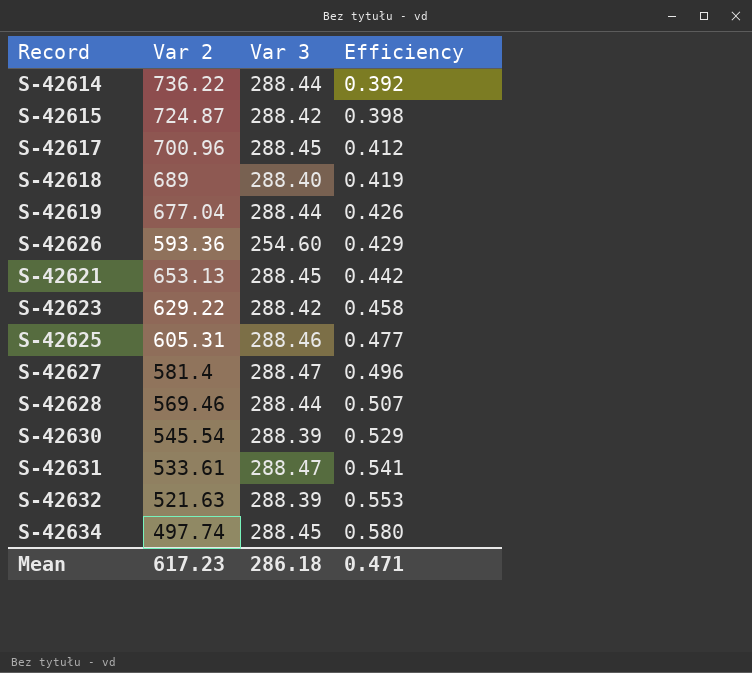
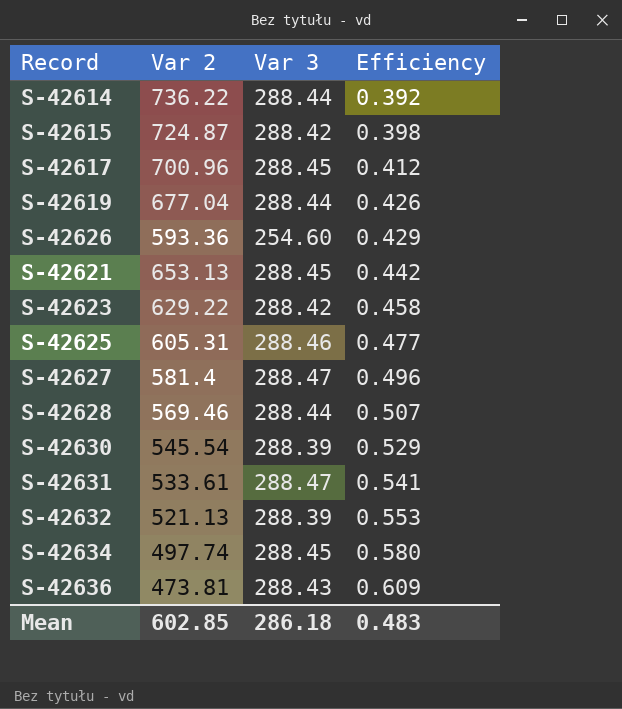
row S-42618: 689 | 288.40 | 0.419 -> none
S-42632 | Var 2: 521.63 -> 521.13
row S-42636: none -> 473.81 | 288.43 | 0.609
Mean | Var 2: 617.23 -> 602.85
Mean | Efficiency: 0.471 -> 0.483

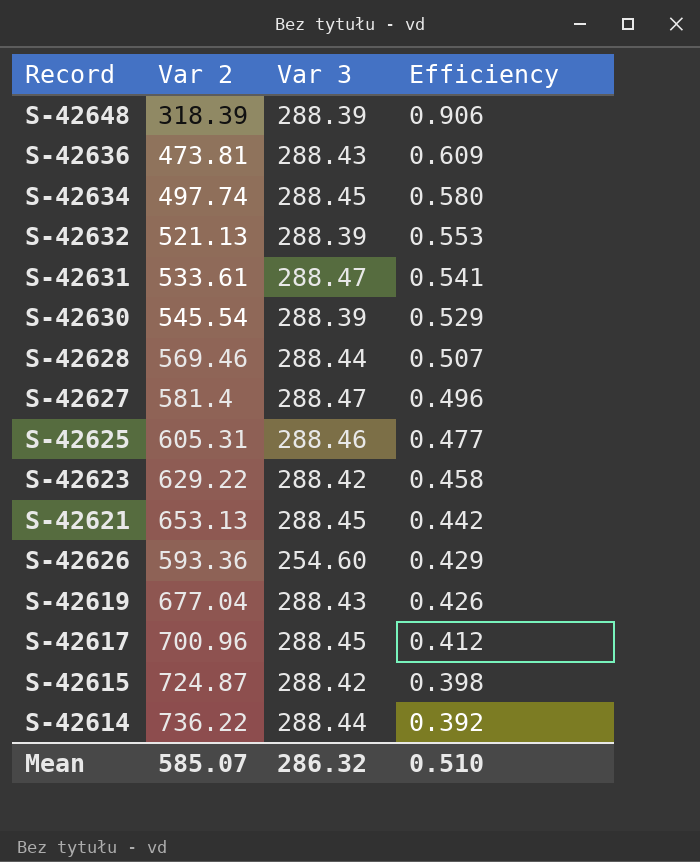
row order: Efficiency ascending -> Efficiency descending
row S-42648: none -> 318.39 | 288.39 | 0.906
S-42619 | Var 3: 288.44 -> 288.43
Mean | Var 2: 602.85 -> 585.07
Mean | Var 3: 286.18 -> 286.32
Mean | Efficiency: 0.483 -> 0.510

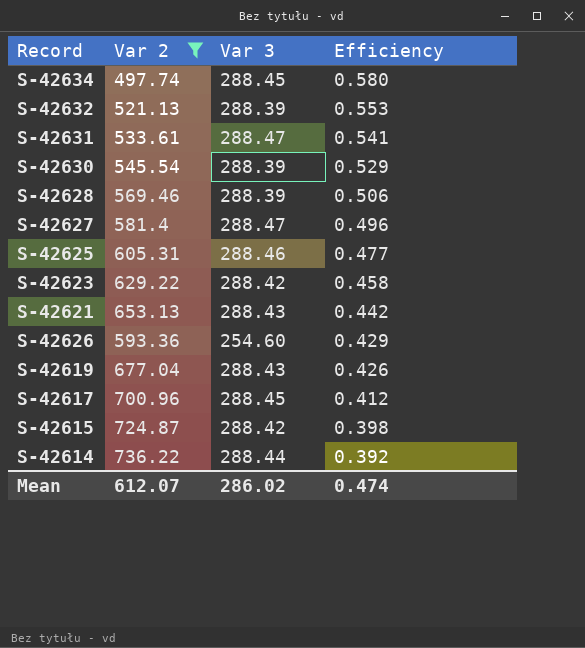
filter: none -> Var 2 >= 497.74
S-42628 | Var 3: 288.44 -> 288.39
S-42628 | Efficiency: 0.507 -> 0.506
S-42621 | Var 3: 288.45 -> 288.43
Mean | Var 2: 585.07 -> 612.07
Mean | Var 3: 286.32 -> 286.02
Mean | Efficiency: 0.510 -> 0.474

